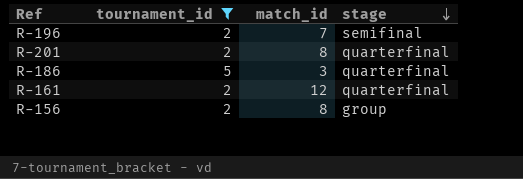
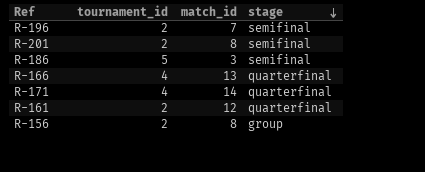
filter: tournament_id != 4 -> none
R-201 | stage: quarterfinal -> semifinal
R-186 | stage: quarterfinal -> semifinal

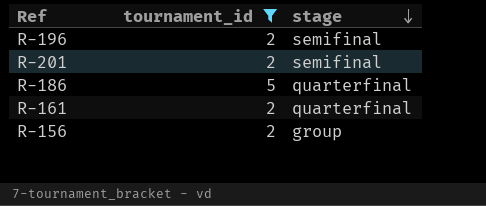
filter: none -> tournament_id != 4
column match_id | position: 3 -> none
R-186 | stage: semifinal -> quarterfinal

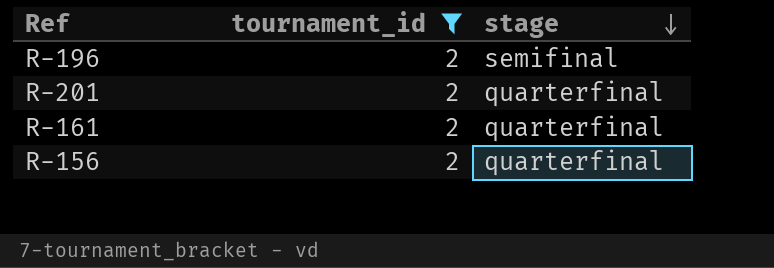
row R-186: 5 | quarterfinal -> none
R-201 | stage: semifinal -> quarterfinal
R-156 | stage: group -> quarterfinal

